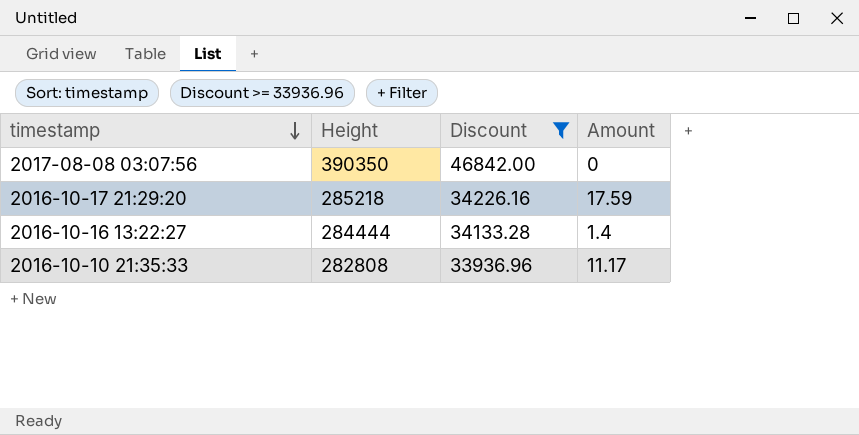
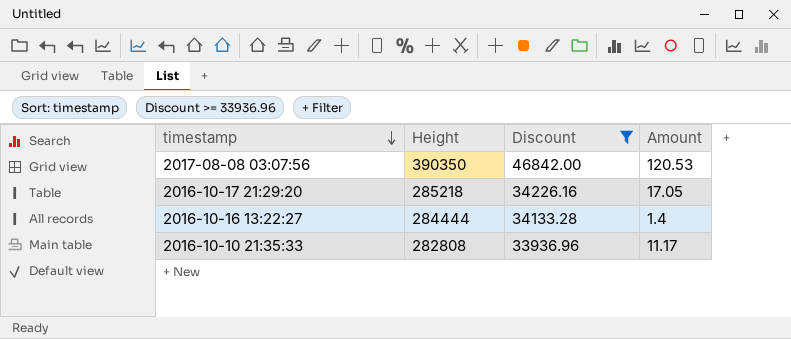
2017-08-08 03:07:56 | Amount: 0 -> 120.53
2016-10-17 21:29:20 | Amount: 17.59 -> 17.05

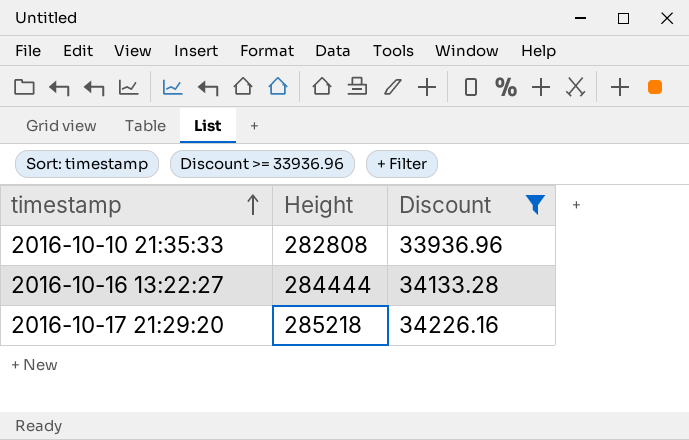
row order: timestamp descending -> timestamp ascending
column Amount | position: 4 -> none
row 2017-08-08 03:07:56: 390350 | 46842.00 | 120.53 -> none

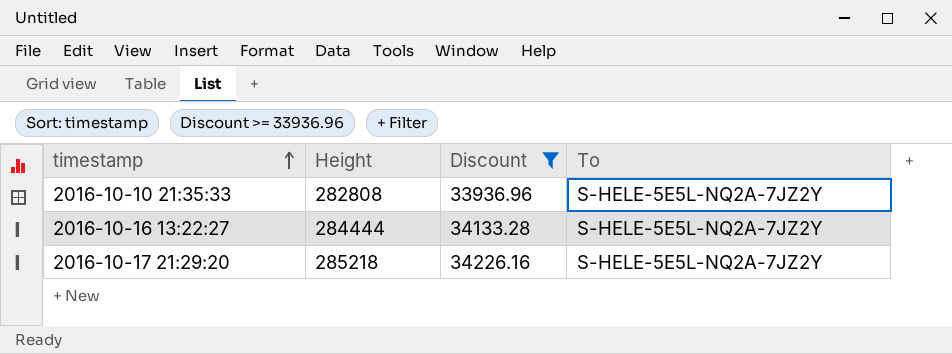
column To | position: none -> 4

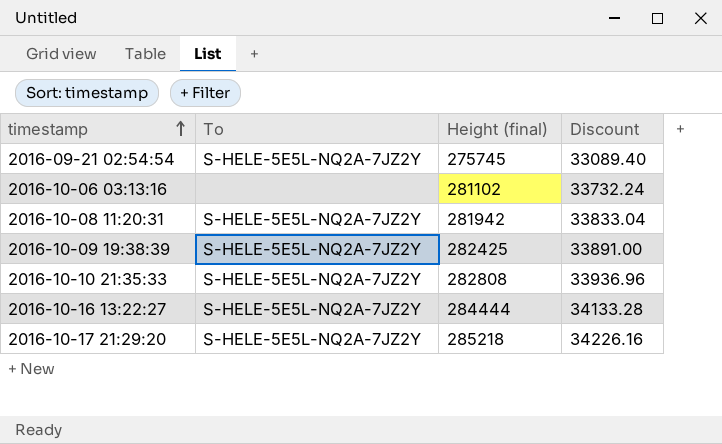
filter: Discount >= 33936.96 -> none
column To | position: 4 -> 2
column name: Height -> Height (final)

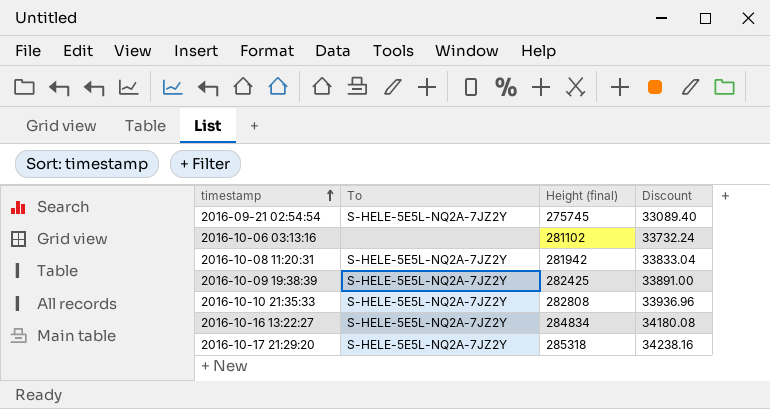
2016-10-16 13:22:27 | Height (final): 284444 -> 284834
2016-10-16 13:22:27 | Discount: 34133.28 -> 34180.08
2016-10-17 21:29:20 | Height (final): 285218 -> 285318
2016-10-17 21:29:20 | Discount: 34226.16 -> 34238.16

